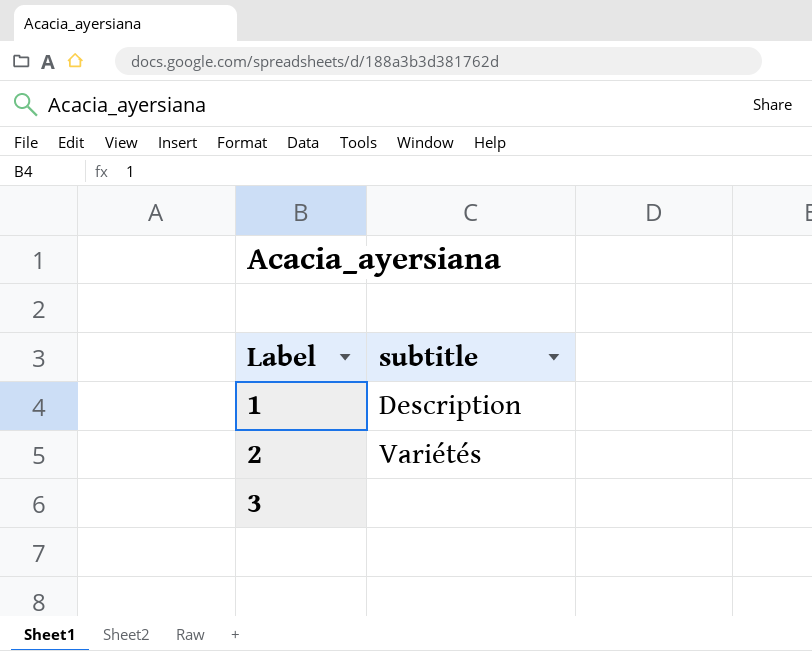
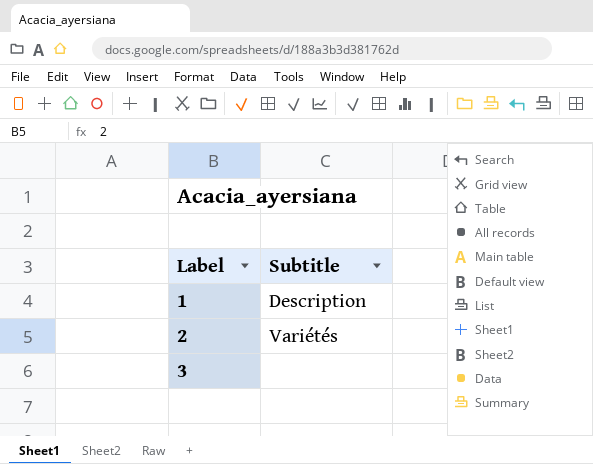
column name: subtitle -> Subtitle

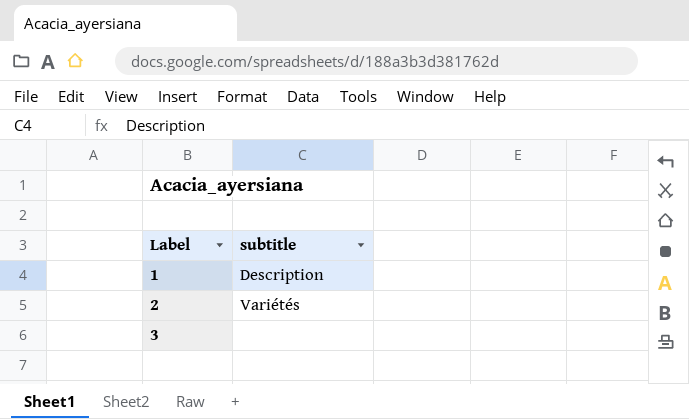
column name: Subtitle -> subtitle

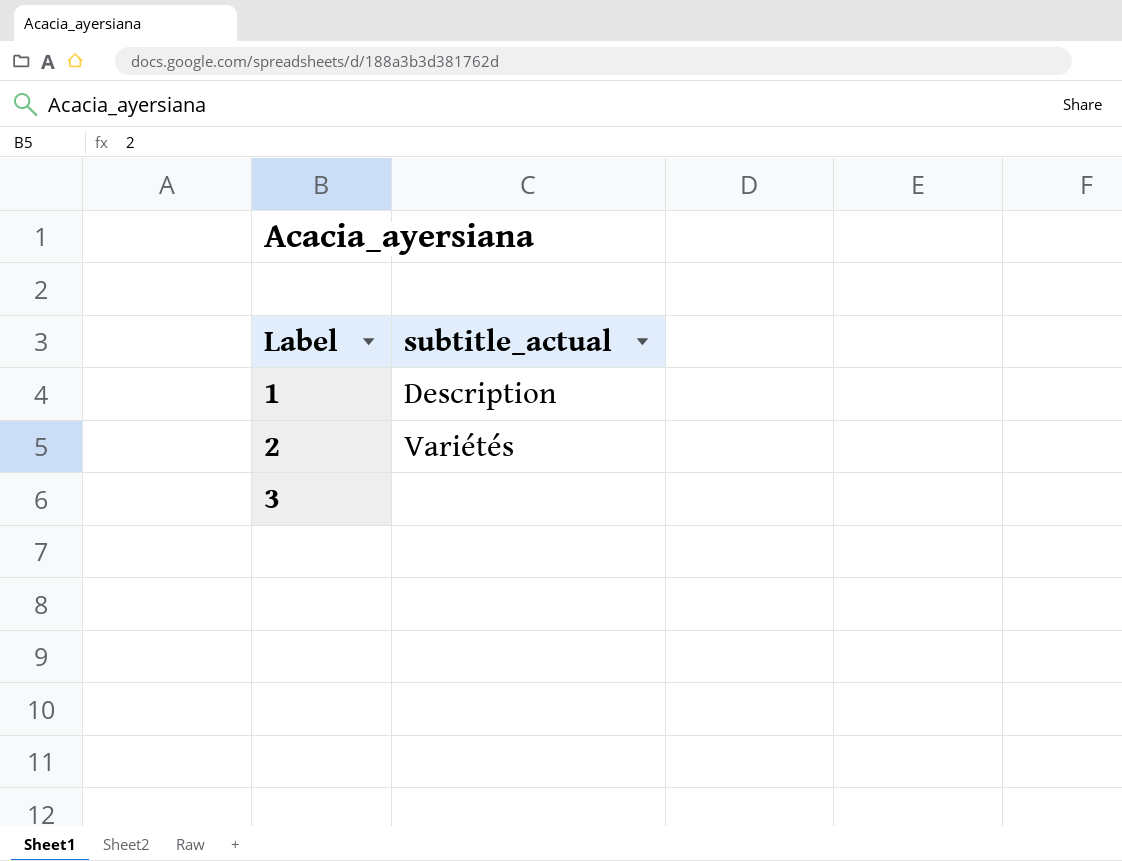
column name: subtitle -> subtitle_actual

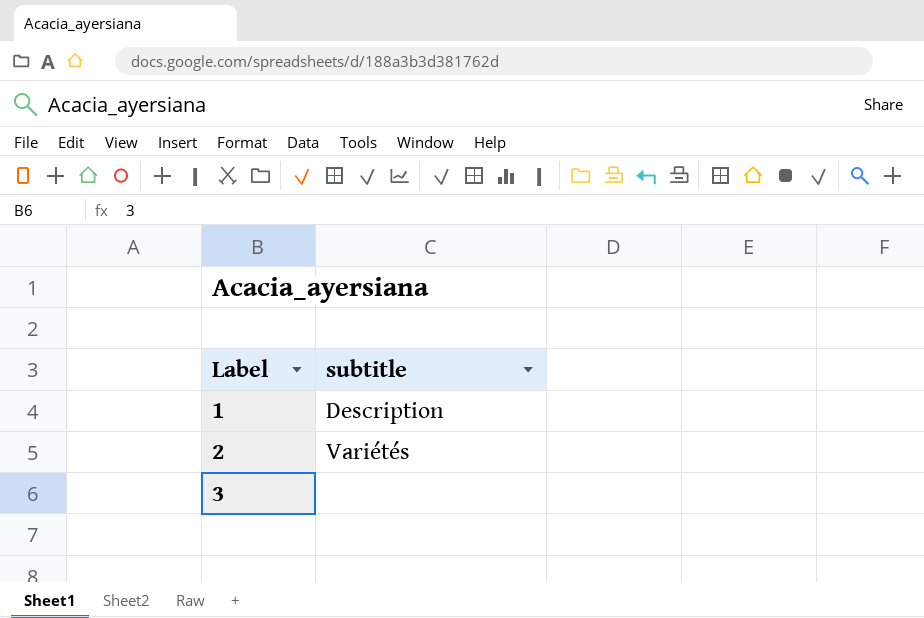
column name: subtitle_actual -> subtitle

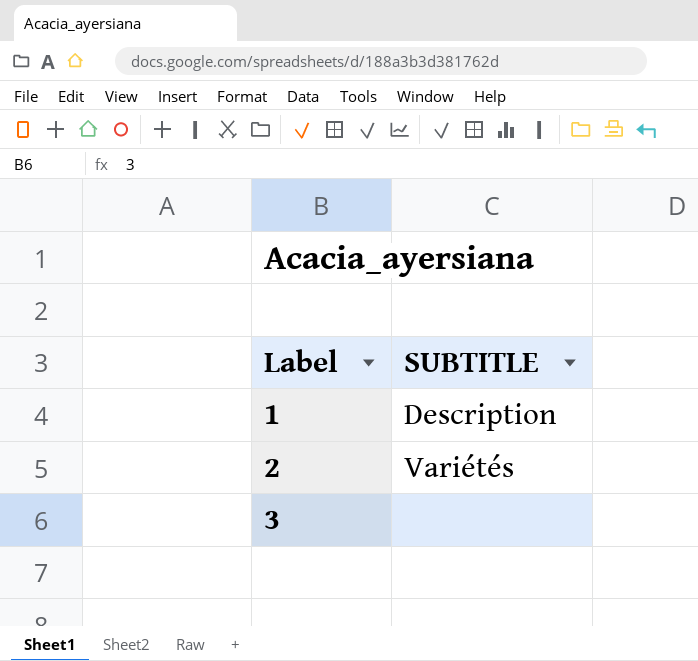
column name: subtitle -> SUBTITLE

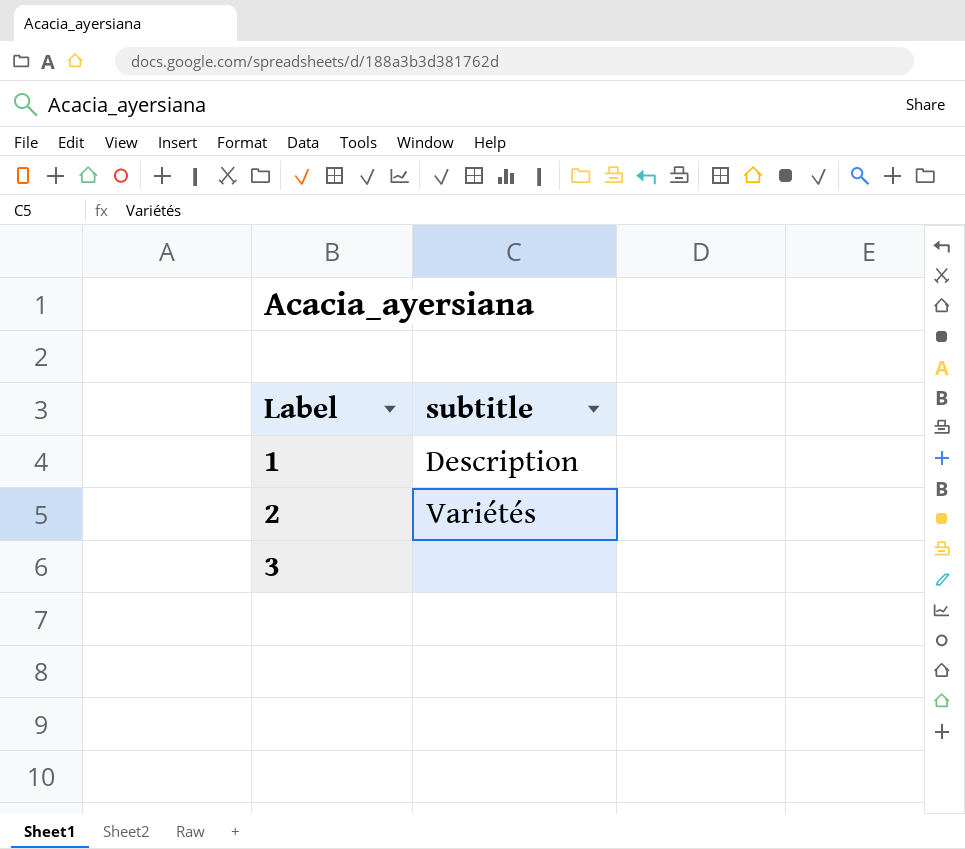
column name: SUBTITLE -> subtitle

